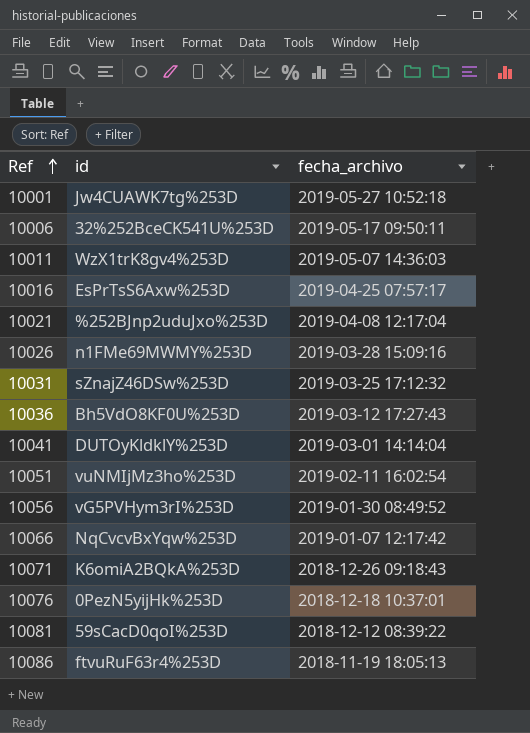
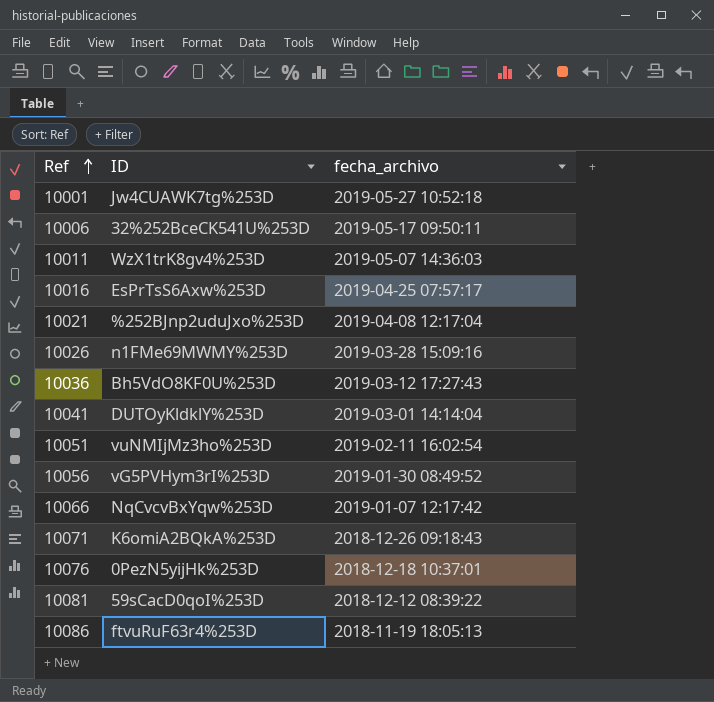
column name: id -> ID
row 10031: sZnajZ46DSw%253D | 2019-03-25 17:12:32 -> none

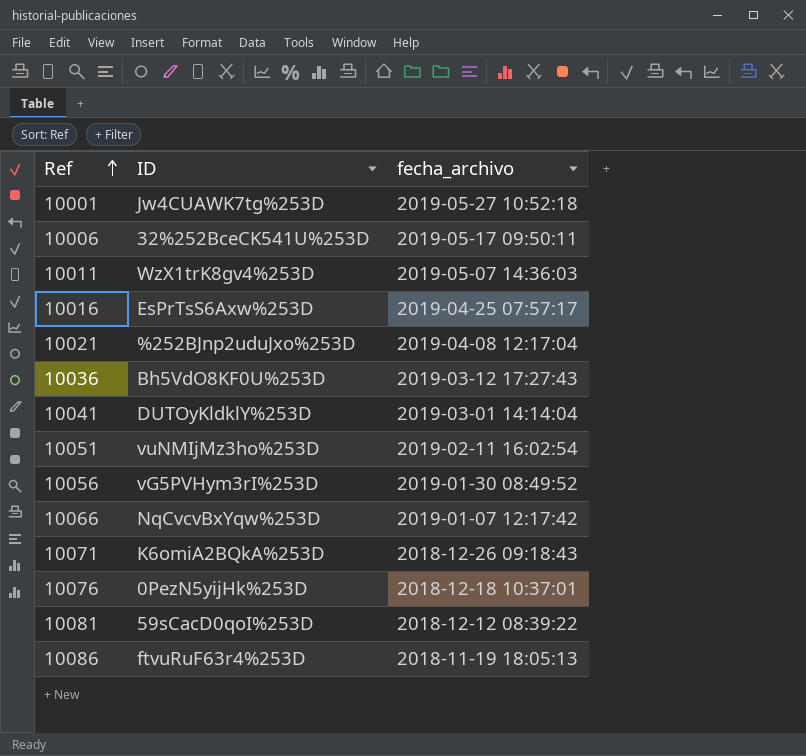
row 10026: n1FMe69MWMY%253D | 2019-03-28 15:09:16 -> none

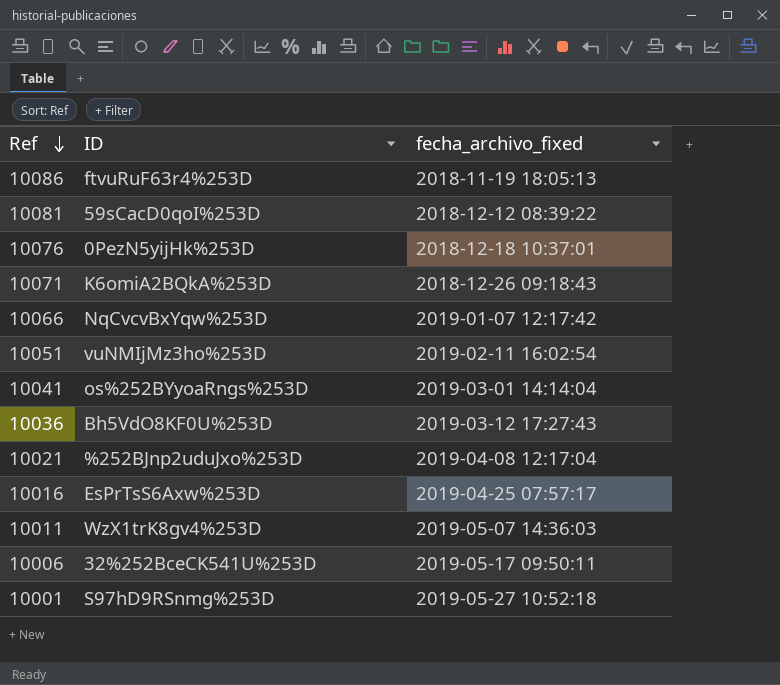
row order: Ref ascending -> Ref descending
column name: fecha_archivo -> fecha_archivo_fixed
row 10056: vG5PVHym3rI%253D | 2019-01-30 08:49:52 -> none
10041 | ID: DUTOyKldklY%253D -> os%252BYyoaRngs%253D
10001 | ID: Jw4CUAWK7tg%253D -> S97hD9RSnmg%253D

